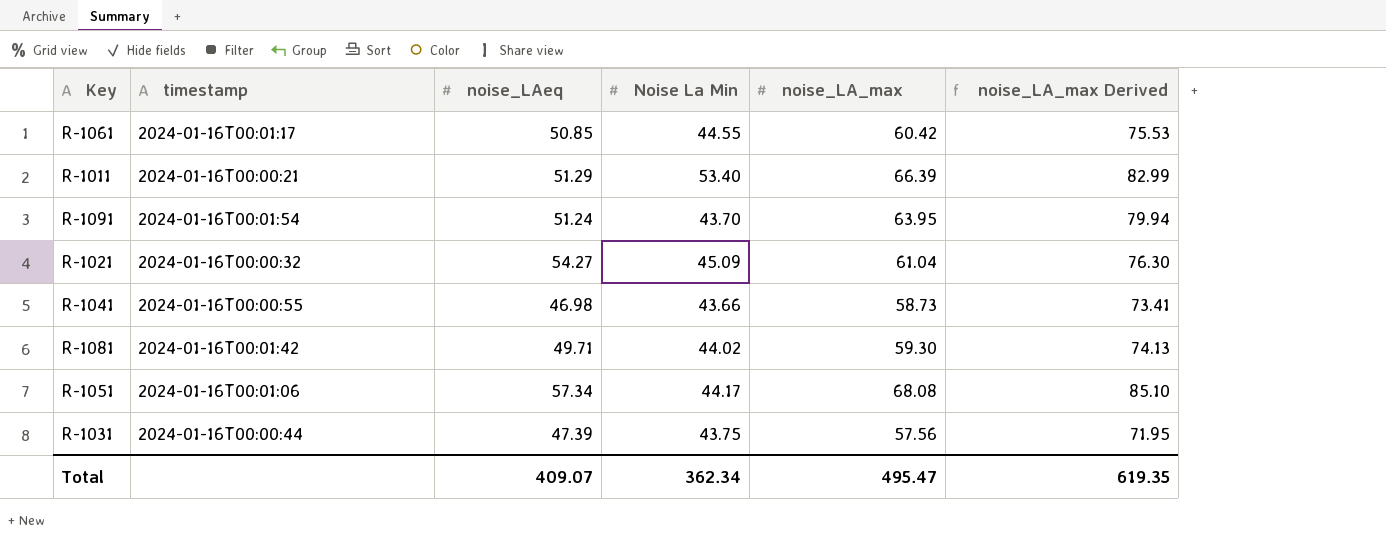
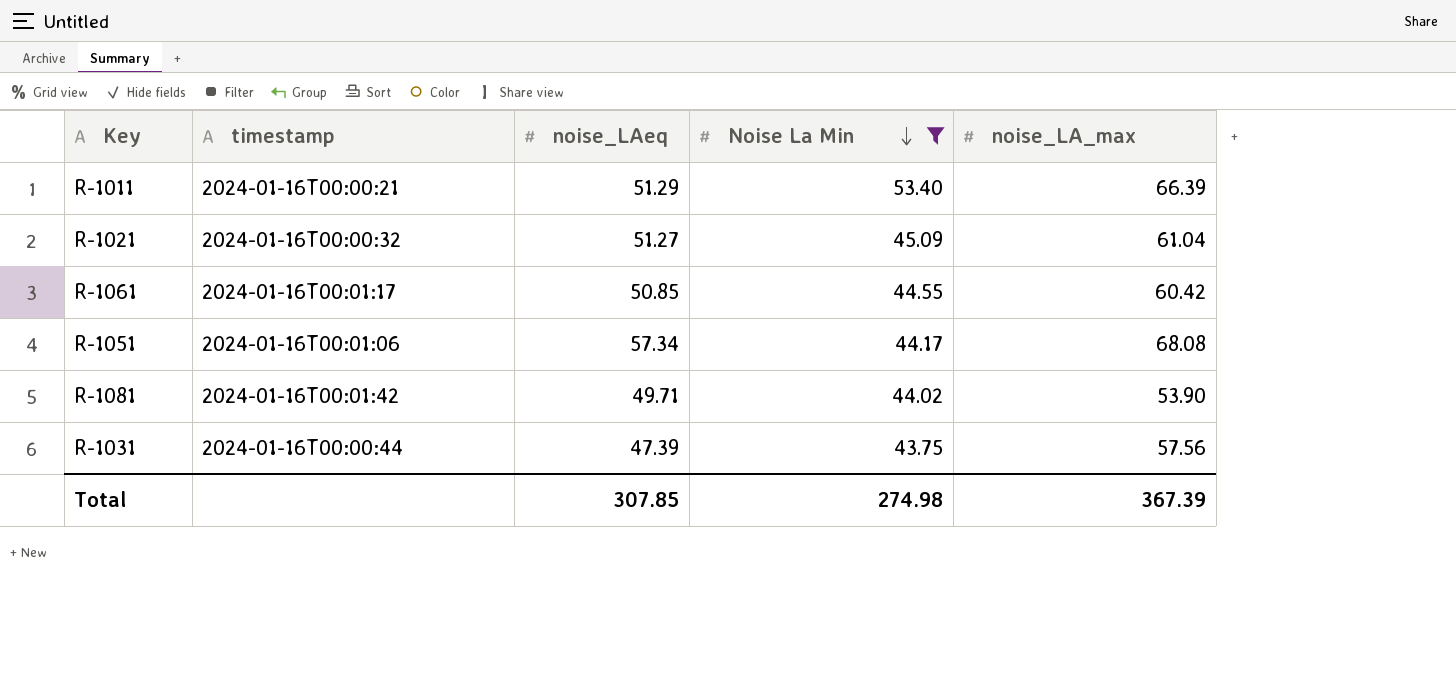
filter: none -> Noise La Min >= 43.75
row order: none -> Noise La Min descending
column noise_LA_max Derived | formula: [noise_LA_max] * 1.25 -> none
R-1021 | noise_LAeq: 54.27 -> 51.27
R-1081 | noise_LA_max: 59.30 -> 53.90
Total | noise_LAeq: 409.07 -> 307.85
Total | Noise La Min: 362.34 -> 274.98
Total | noise_LA_max: 495.47 -> 367.39

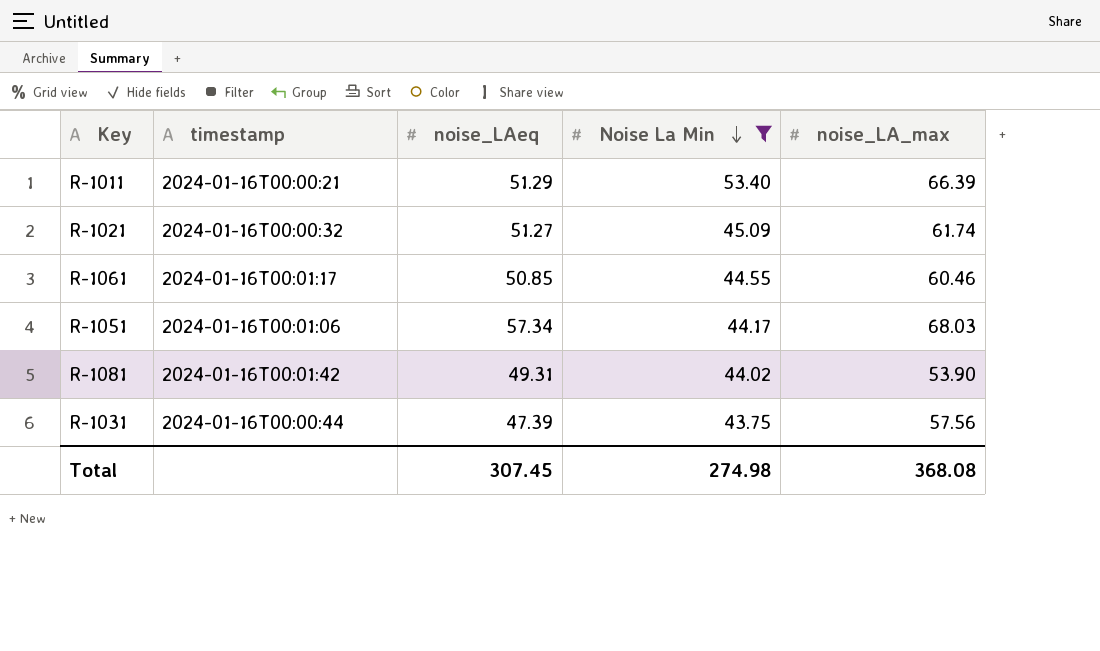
R-1021 | noise_LA_max: 61.04 -> 61.74
R-1061 | noise_LA_max: 60.42 -> 60.46
R-1051 | noise_LA_max: 68.08 -> 68.03
R-1081 | noise_LAeq: 49.71 -> 49.31
Total | noise_LAeq: 307.85 -> 307.45
Total | noise_LA_max: 367.39 -> 368.08

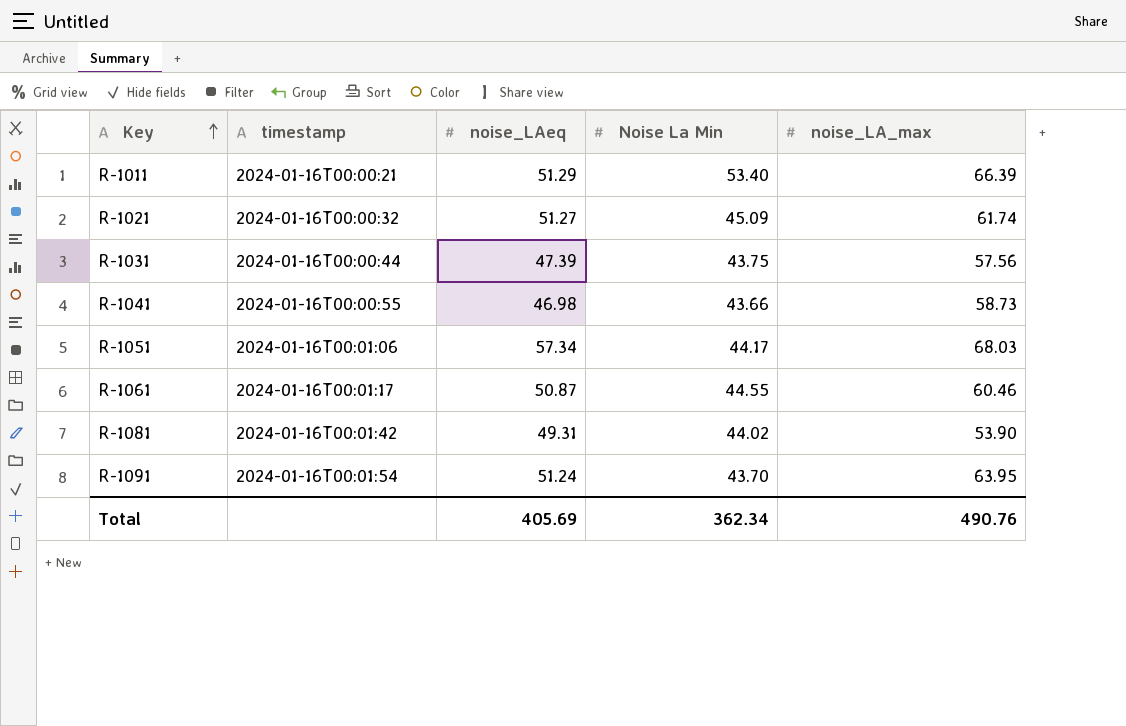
filter: Noise La Min >= 43.75 -> none
row order: Noise La Min descending -> Key ascending
R-1061 | noise_LAeq: 50.85 -> 50.87
Total | noise_LAeq: 307.45 -> 405.69
Total | Noise La Min: 274.98 -> 362.34
Total | noise_LA_max: 368.08 -> 490.76

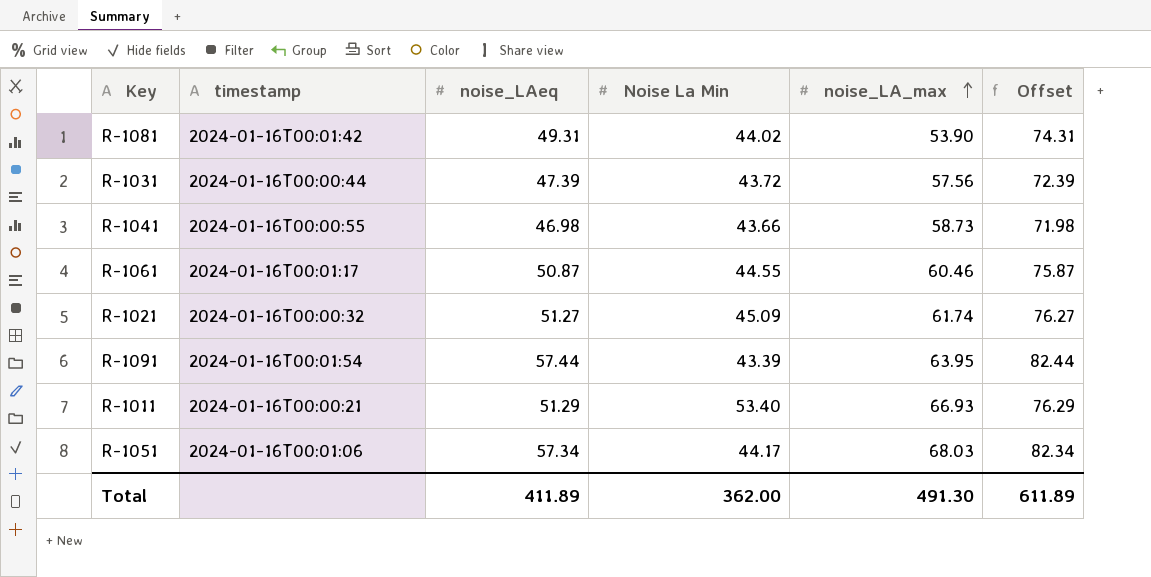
row order: Key ascending -> noise_LA_max ascending
column Offset | formula: none -> [noise_LAeq] + 25
R-1031 | Noise La Min: 43.75 -> 43.72
R-1091 | noise_LAeq: 51.24 -> 57.44
R-1091 | Noise La Min: 43.70 -> 43.39
R-1011 | noise_LA_max: 66.39 -> 66.93
Total | noise_LAeq: 405.69 -> 411.89
Total | Noise La Min: 362.34 -> 362.00
Total | noise_LA_max: 490.76 -> 491.30

